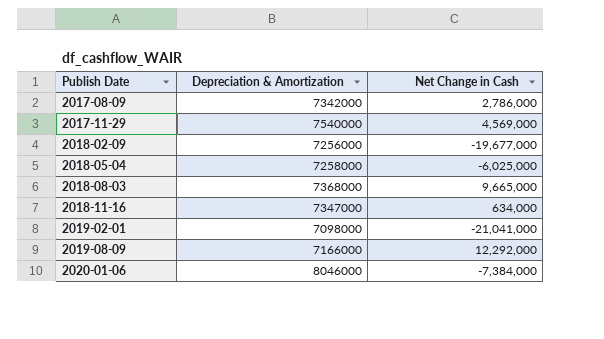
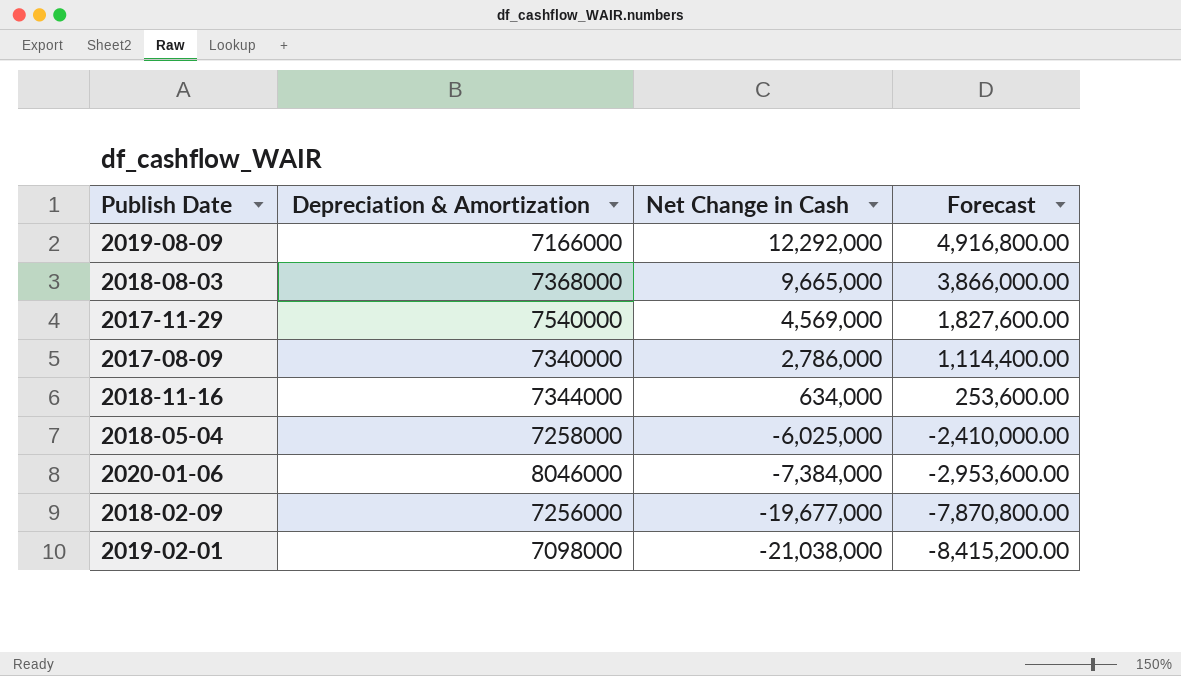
row order: Publish Date ascending -> Net Change in Cash descending
column Forecast | formula: none -> [Net Change in Cash] * 0.4
2017-08-09 | Depreciation & Amortization: 7342000 -> 7340000
2018-11-16 | Depreciation & Amortization: 7347000 -> 7344000
2019-02-01 | Net Change in Cash: -21,041,000 -> -21,038,000

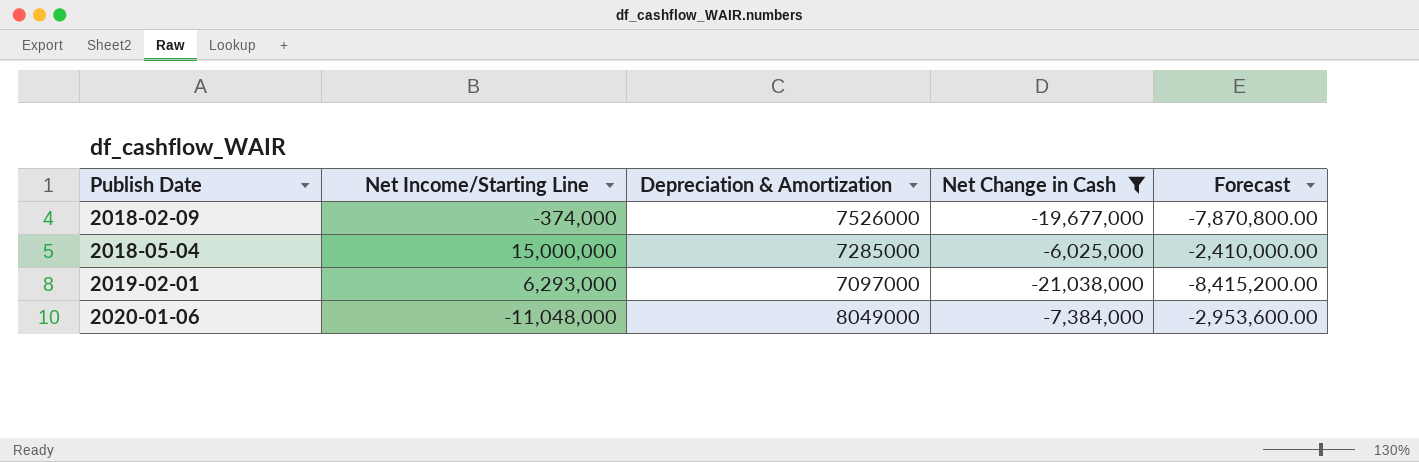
filter: none -> Net Change in Cash <= -6,025,000
row order: Net Change in Cash descending -> Publish Date ascending
column Net Income/Starting Line | position: none -> 2
2018-02-09 | Depreciation & Amortization: 7256000 -> 7526000
2018-05-04 | Depreciation & Amortization: 7258000 -> 7285000
2019-02-01 | Depreciation & Amortization: 7098000 -> 7097000
2020-01-06 | Depreciation & Amortization: 8046000 -> 8049000

